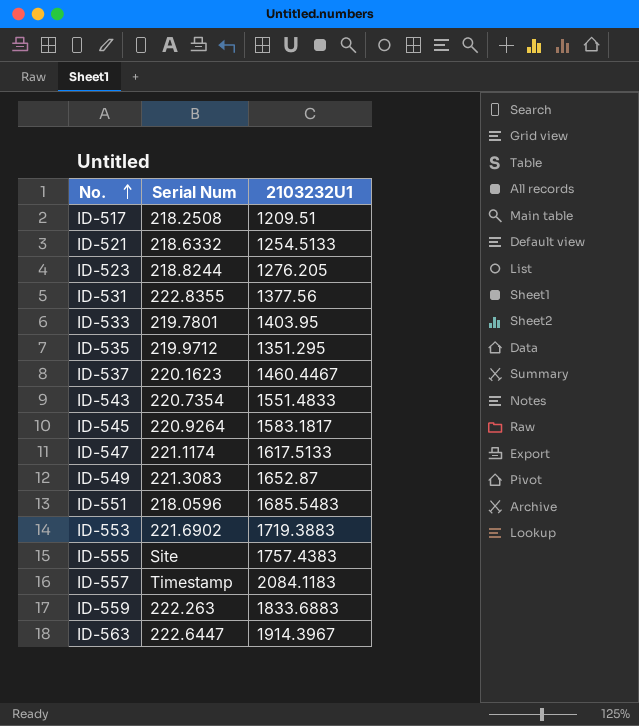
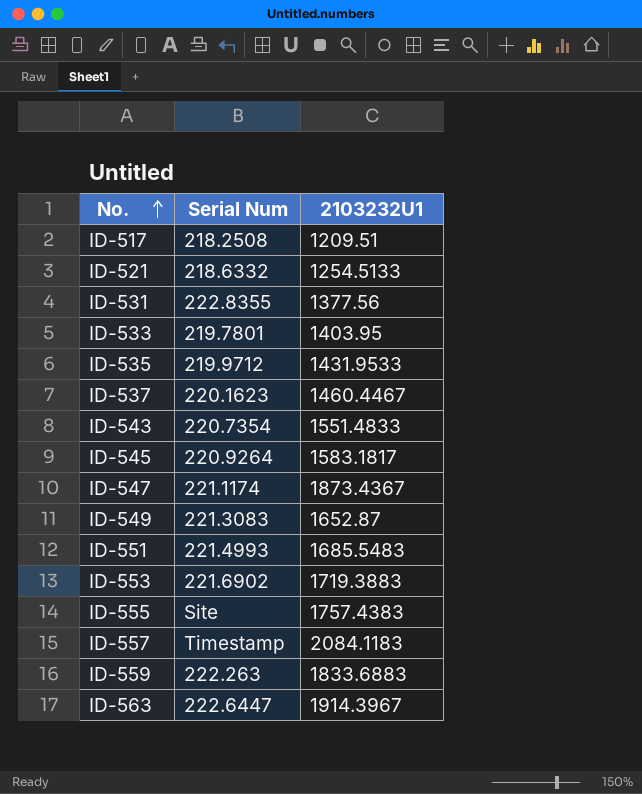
row ID-523: 218.8244 | 1276.205 -> none
ID-535 | 2103232U1: 1351.295 -> 1431.9533
ID-547 | 2103232U1: 1617.5133 -> 1873.4367
ID-551 | Serial Num: 218.0596 -> 221.4993

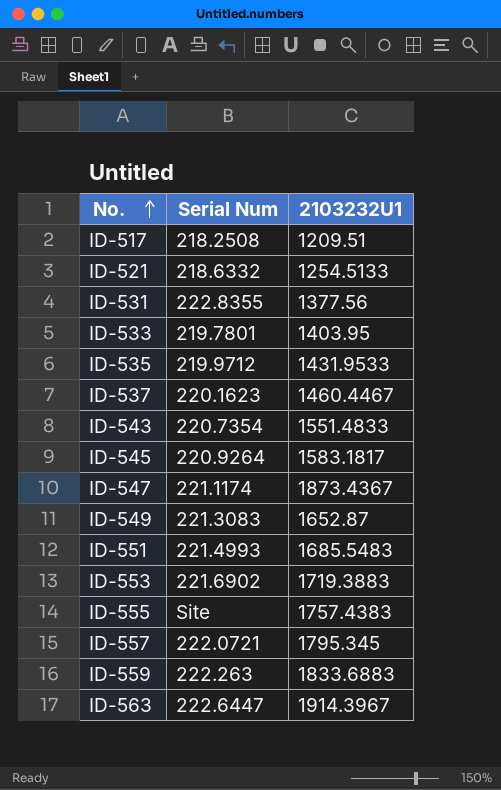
ID-557 | Serial Num: Timestamp -> 222.0721
ID-557 | 2103232U1: 2084.1183 -> 1795.345

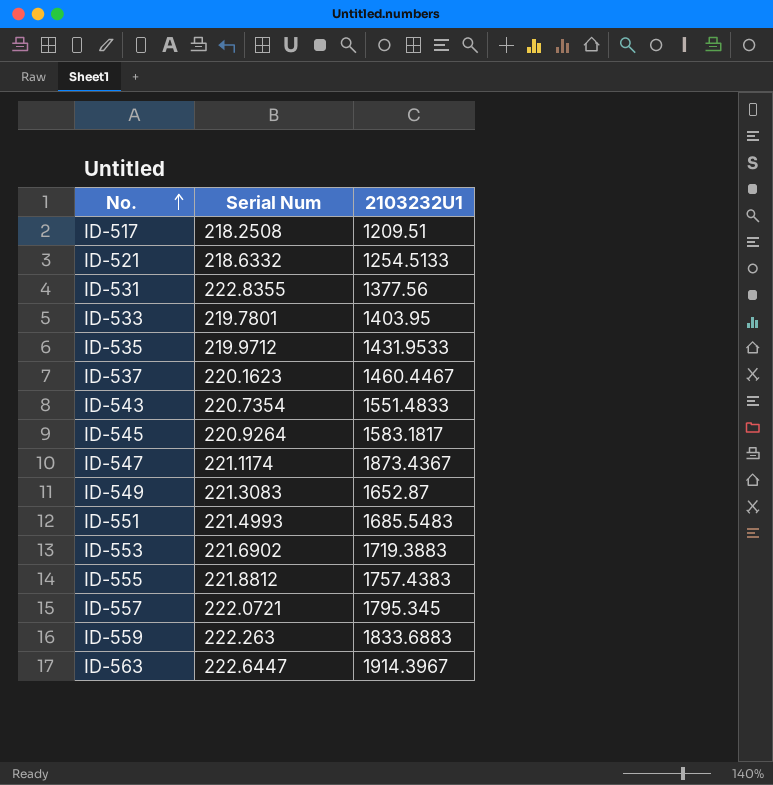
ID-555 | Serial Num: Site -> 221.8812

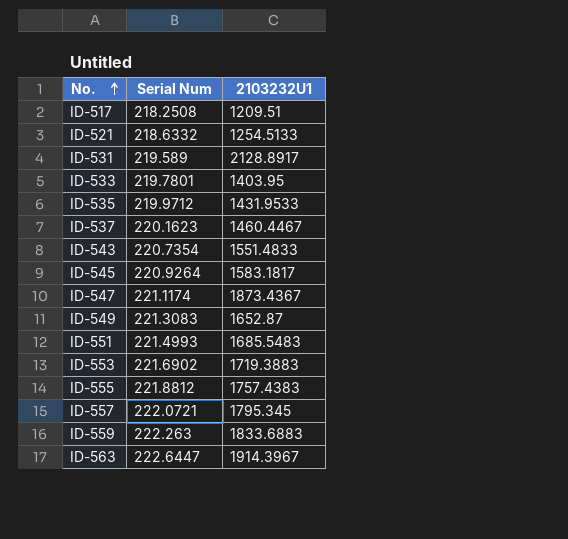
ID-531 | Serial Num: 222.8355 -> 219.589
ID-531 | 2103232U1: 1377.56 -> 2128.8917

